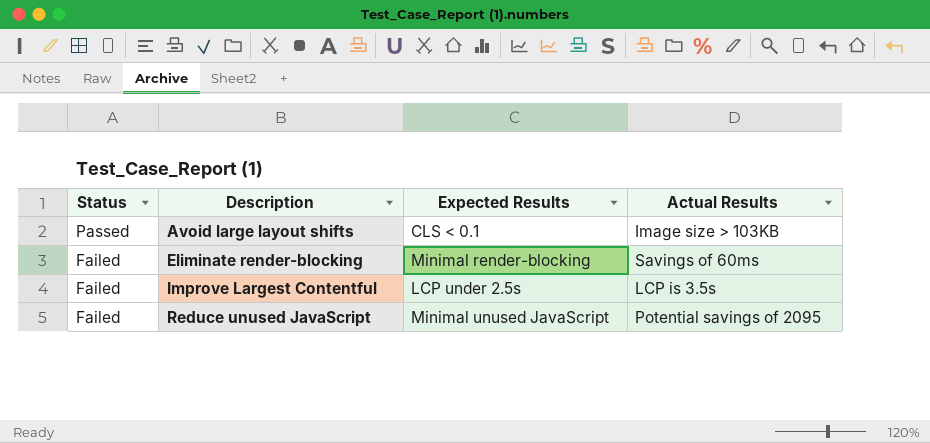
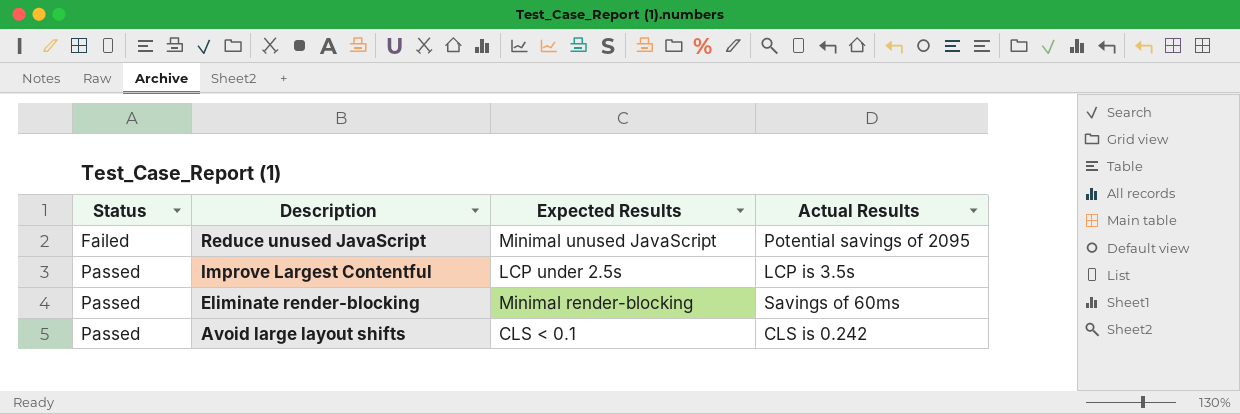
row order: Status descending -> Status ascending
Improve Largest Contentful | Status: Failed -> Passed
Eliminate render-blocking | Status: Failed -> Passed
Avoid large layout shifts | Actual Results: Image size > 103KB -> CLS is 0.242

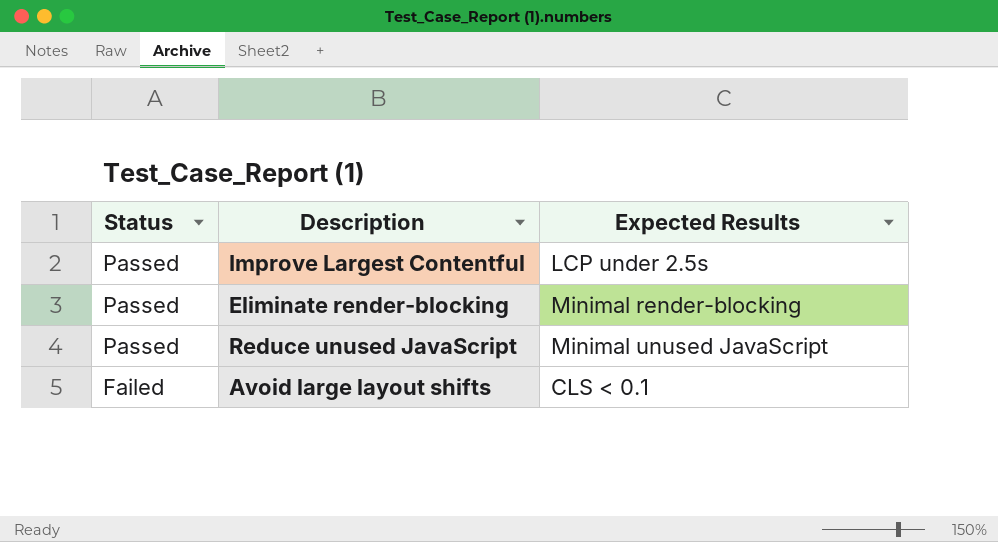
row order: Status ascending -> Status descending
column Actual Results | position: 4 -> none
Reduce unused JavaScript | Status: Failed -> Passed
Avoid large layout shifts | Status: Passed -> Failed

